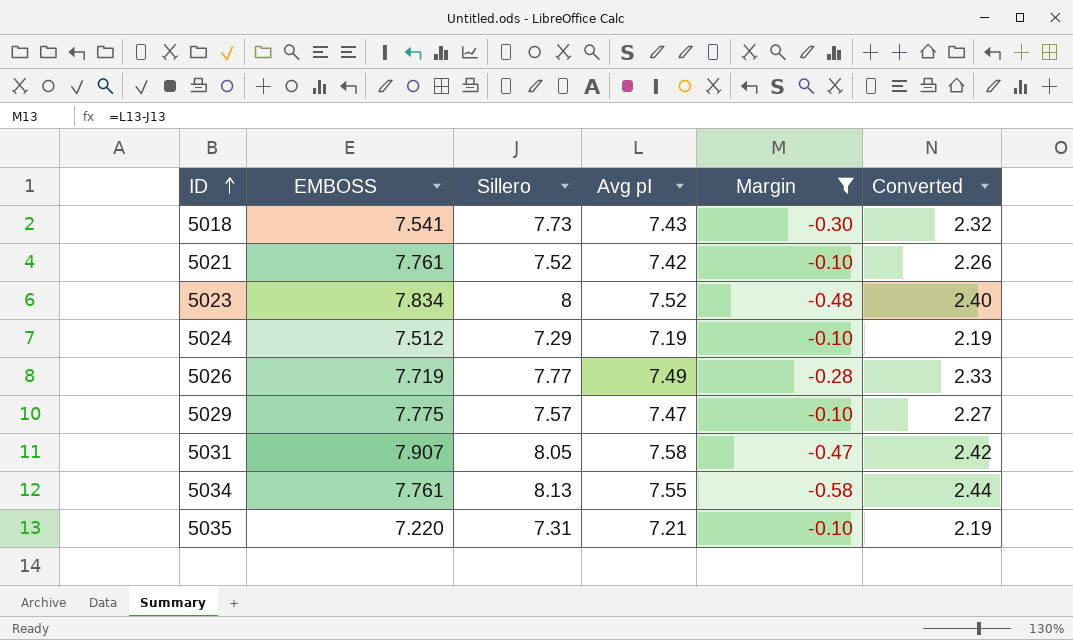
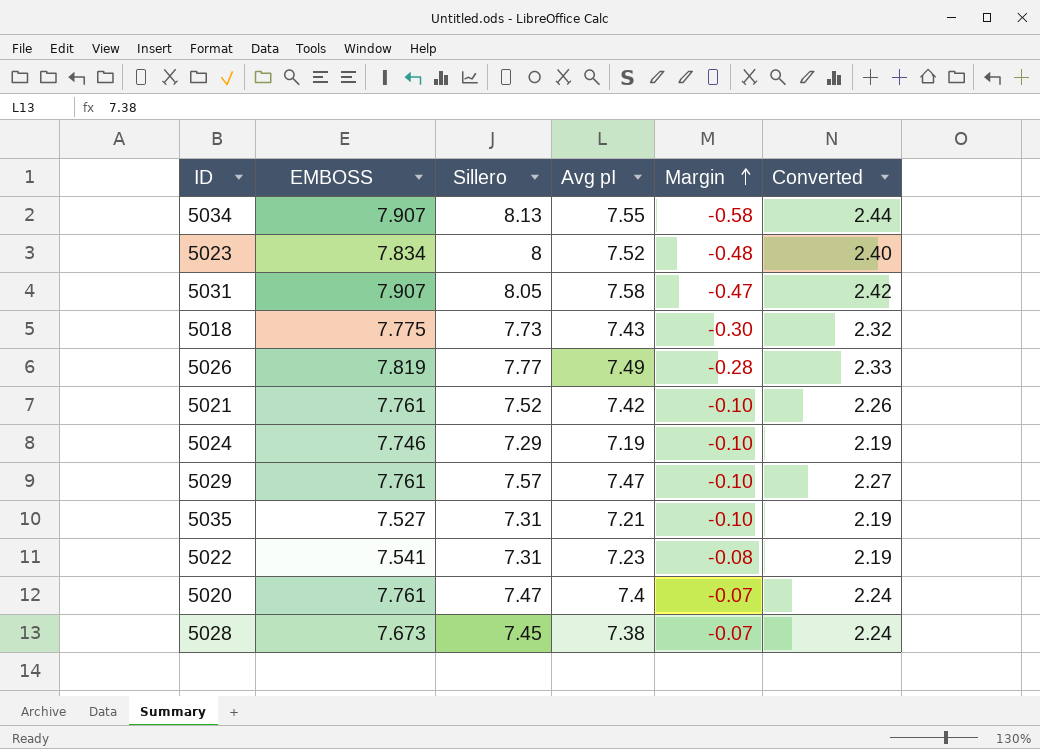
filter: Margin <= -0.10 -> none
row order: ID ascending -> Margin ascending
5034 | EMBOSS: 7.761 -> 7.907
5018 | EMBOSS: 7.541 -> 7.775
5026 | EMBOSS: 7.719 -> 7.819
5024 | EMBOSS: 7.512 -> 7.746
5029 | EMBOSS: 7.775 -> 7.761
5035 | EMBOSS: 7.220 -> 7.527

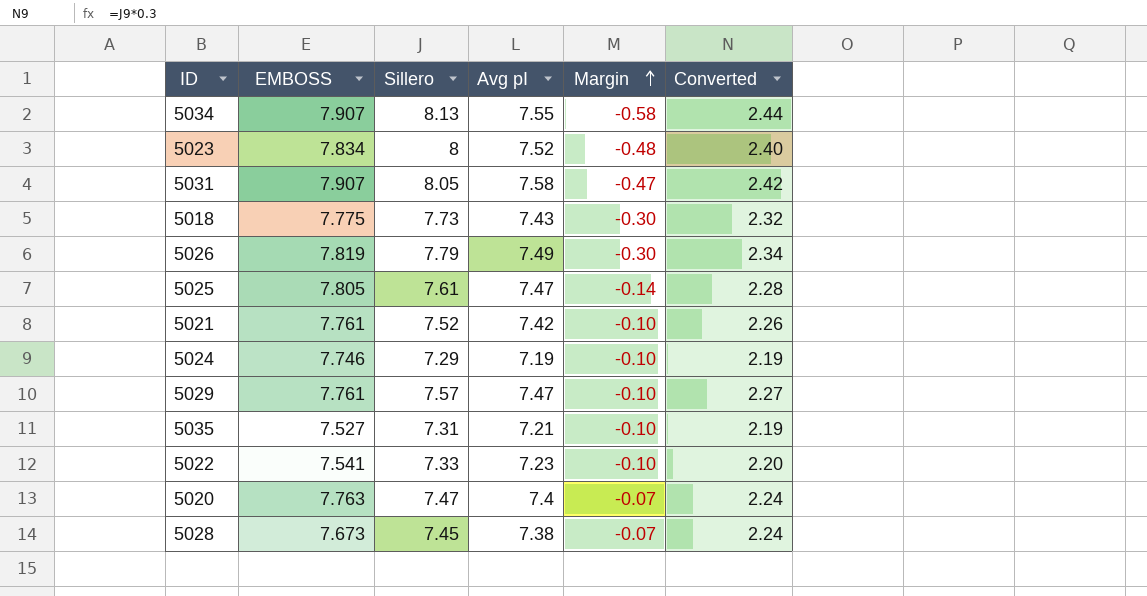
5026 | Sillero: 7.77 -> 7.79
5026 | Margin: -0.28 -> -0.30
5026 | Converted: 2.33 -> 2.34
row 5025: none -> 7.805 | 7.61 | 7.47 | -0.14 | 2.28
5022 | Sillero: 7.31 -> 7.33
5022 | Margin: -0.08 -> -0.10
5022 | Converted: 2.19 -> 2.20
5020 | EMBOSS: 7.761 -> 7.763

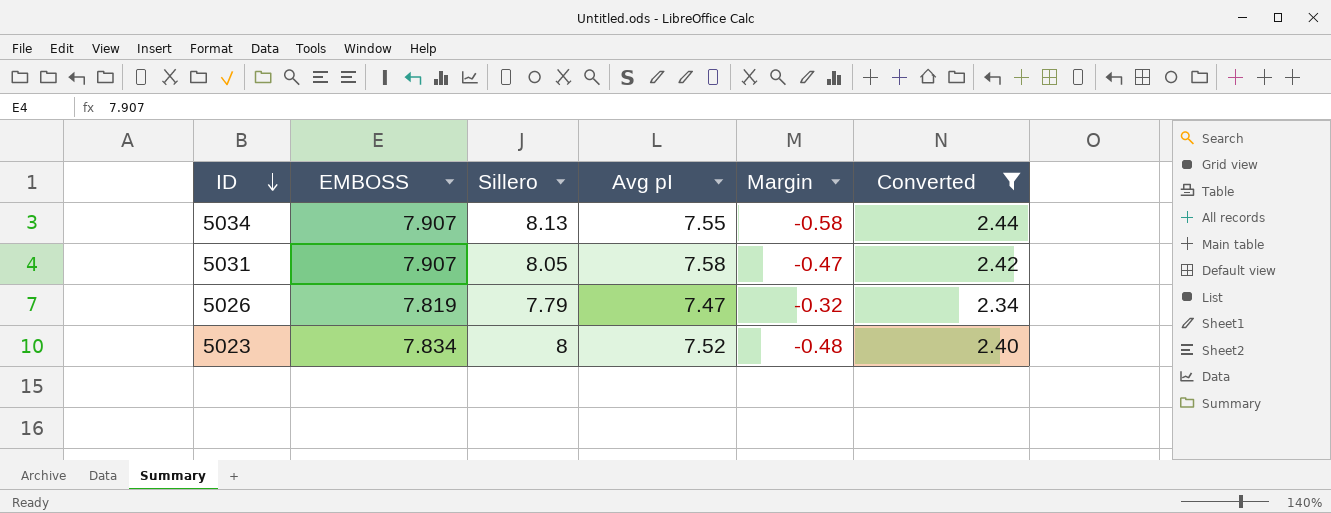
filter: none -> Converted >= 2.34
row order: Margin ascending -> ID descending
5026 | Avg pI: 7.49 -> 7.47
5026 | Margin: -0.30 -> -0.32

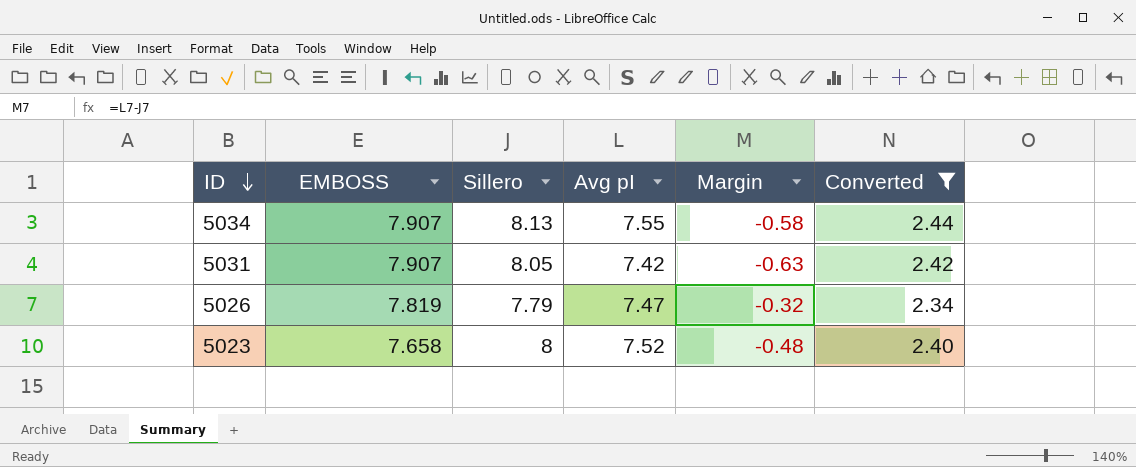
5031 | Avg pI: 7.58 -> 7.42
5031 | Margin: -0.47 -> -0.63
5023 | EMBOSS: 7.834 -> 7.658

